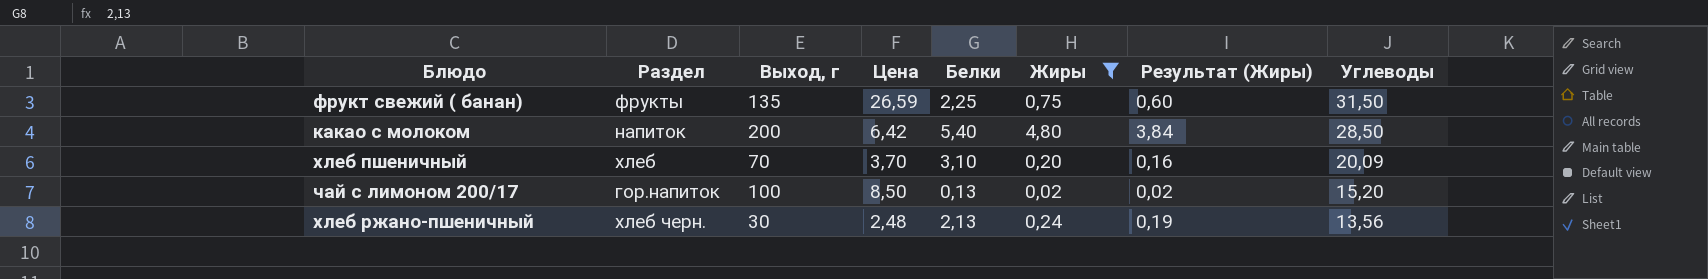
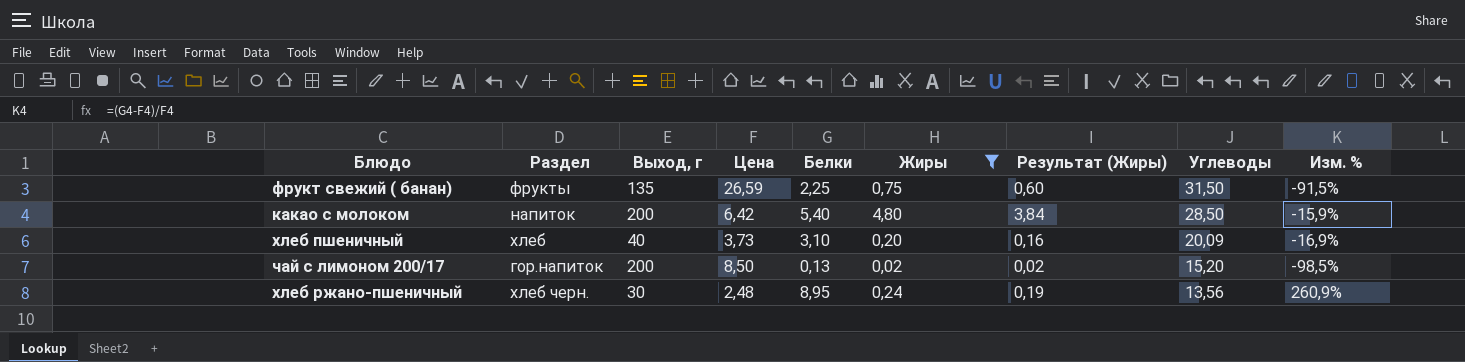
column Изм. % | formula: none -> ([Белки] - [Цена]) / [Цена]
хлеб пшеничный | Выход, г: 70 -> 40
хлеб пшеничный | Цена: 3,70 -> 3,73
чай с лимоном 200/17 | Выход, г: 100 -> 200
хлеб ржано-пшеничный | Белки: 2,13 -> 8,95

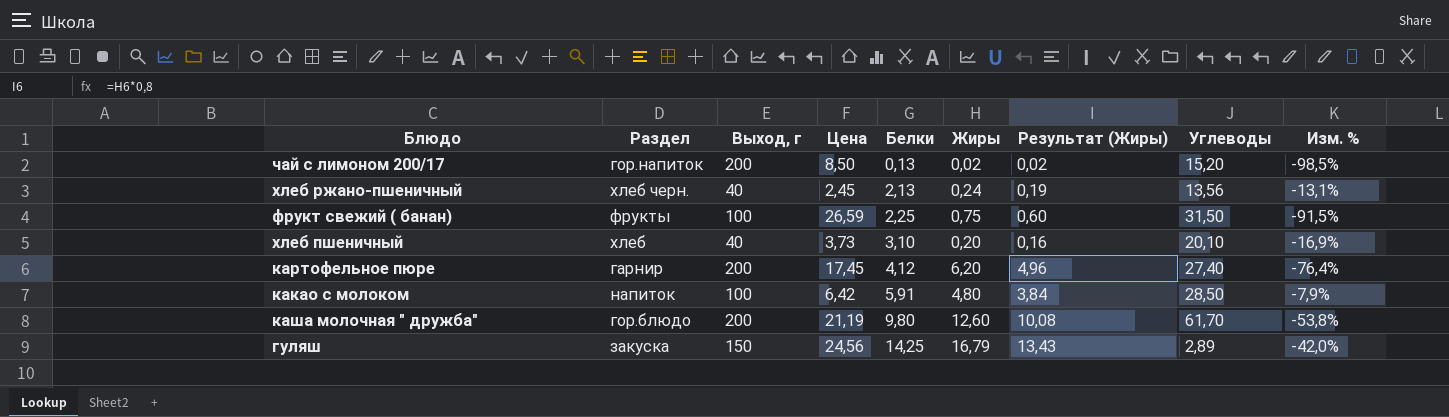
filter: Жиры <= 4,80 -> none
row order: Углеводы descending -> Белки ascending
хлеб ржано-пшеничный | Выход, г: 30 -> 40
хлеб ржано-пшеничный | Цена: 2,48 -> 2,45
хлеб ржано-пшеничный | Белки: 8,95 -> 2,13
хлеб ржано-пшеничный | Изм. %: 260,9% -> -13,1%
фрукт свежий ( банан) | Выход, г: 135 -> 100
хлеб пшеничный | Углеводы: 20,09 -> 20,10
какао с молоком | Выход, г: 200 -> 100
какао с молоком | Белки: 5,40 -> 5,91
какао с молоком | Изм. %: -15,9% -> -7,9%

